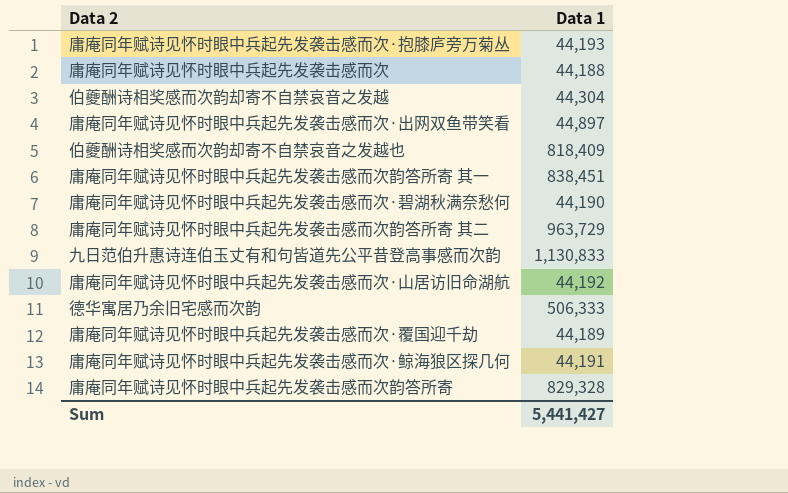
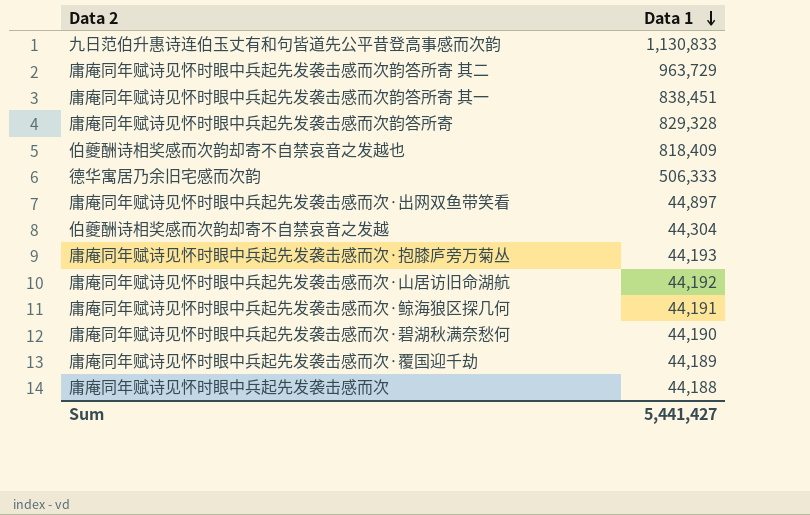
row order: none -> Data 1 descending

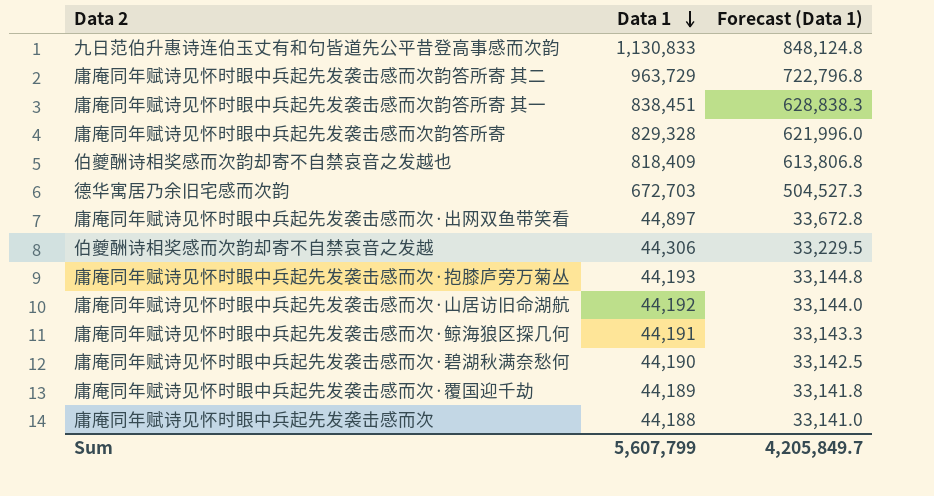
column Forecast (Data 1) | formula: none -> [Data 1] * 0.75
德华寓居乃余旧宅感而次韵 | Data 1: 506,333 -> 672,703
伯夔酬诗相奖感而次韵却寄不自禁哀音之发越 | Data 1: 44,304 -> 44,306
Sum | Data 1: 5,441,427 -> 5,607,799

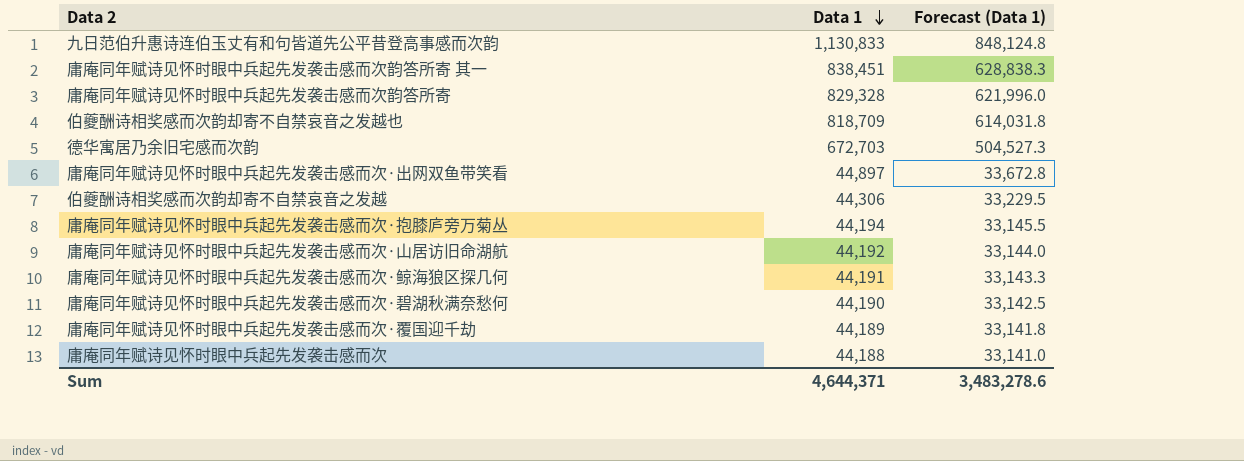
row 庸庵同年赋诗见怀时眼中兵起先发袭击感而次韵答所寄 其二: 963,729 | 722,796.8 -> none
伯夔酬诗相奖感而次韵却寄不自禁哀音之发越也 | Data 1: 818,409 -> 818,709
伯夔酬诗相奖感而次韵却寄不自禁哀音之发越也 | Forecast (Data 1): 613,806.8 -> 614,031.8
庸庵同年赋诗见怀时眼中兵起先发袭击感而次·抱膝庐旁万菊丛 | Data 1: 44,193 -> 44,194
庸庵同年赋诗见怀时眼中兵起先发袭击感而次·抱膝庐旁万菊丛 | Forecast (Data 1): 33,144.8 -> 33,145.5
Sum | Data 1: 5,607,799 -> 4,644,371
Sum | Forecast (Data 1): 4,205,849.7 -> 3,483,278.6

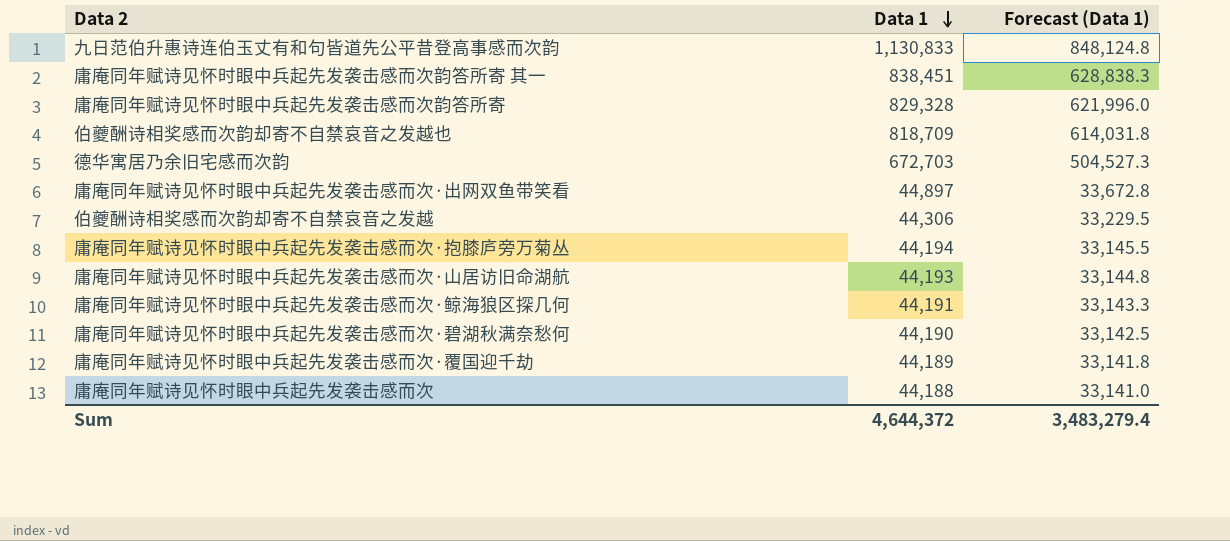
庸庵同年赋诗见怀时眼中兵起先发袭击感而次·山居访旧命湖航 | Data 1: 44,192 -> 44,193
庸庵同年赋诗见怀时眼中兵起先发袭击感而次·山居访旧命湖航 | Forecast (Data 1): 33,144.0 -> 33,144.8
Sum | Data 1: 4,644,371 -> 4,644,372
Sum | Forecast (Data 1): 3,483,278.6 -> 3,483,279.4

